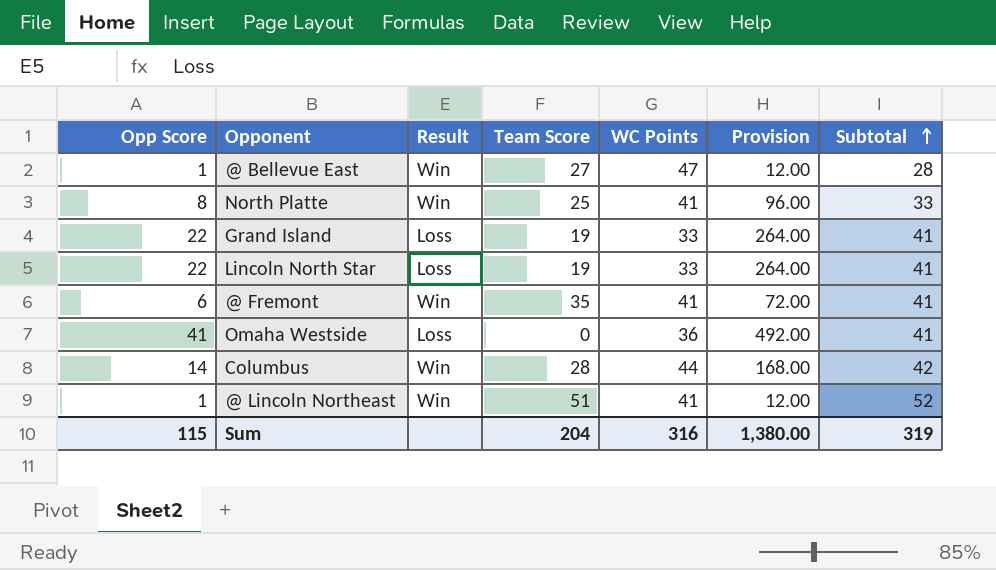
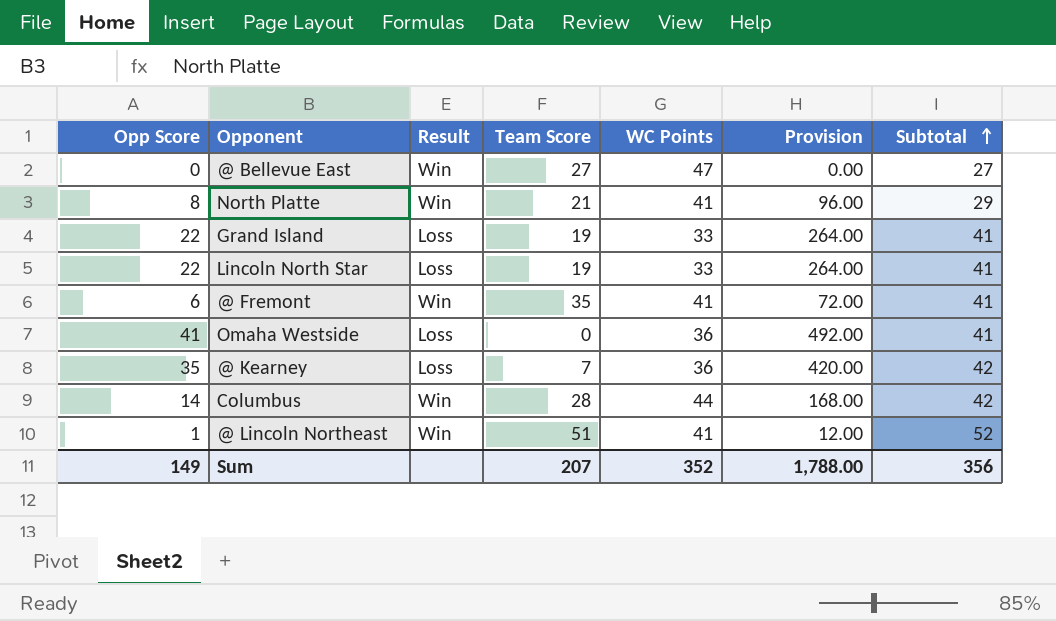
@ Bellevue East | Opp Score: 1 -> 0
@ Bellevue East | Provision: 12.00 -> 0.00
@ Bellevue East | Subtotal: 28 -> 27
North Platte | Team Score: 25 -> 21
North Platte | Subtotal: 33 -> 29
row @ Kearney: none -> 35 | Loss | 7 | 36 | 420.00 | 42
Sum | Opp Score: 115 -> 149
Sum | Team Score: 204 -> 207
Sum | WC Points: 316 -> 352
Sum | Provision: 1,380.00 -> 1,788.00
Sum | Subtotal: 319 -> 356

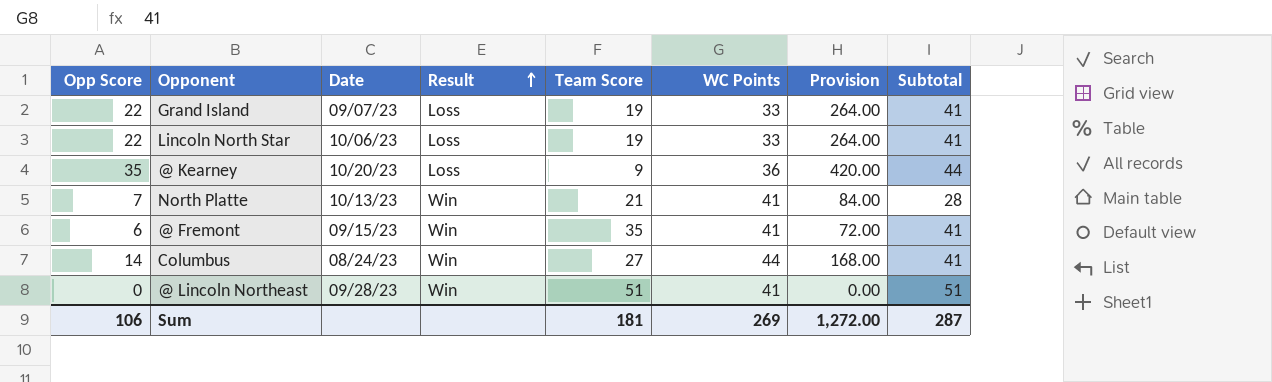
row order: Subtotal ascending -> Result ascending
column Date | position: none -> 3
row @ Bellevue East: 0 | Win | 27 | 47 | 0.00 | 27 -> none
row Omaha Westside: 41 | Loss | 0 | 36 | 492.00 | 41 -> none
@ Kearney | Team Score: 7 -> 9
@ Kearney | Subtotal: 42 -> 44
North Platte | Opp Score: 8 -> 7
North Platte | Provision: 96.00 -> 84.00
North Platte | Subtotal: 29 -> 28
Columbus | Team Score: 28 -> 27
Columbus | Subtotal: 42 -> 41
@ Lincoln Northeast | Opp Score: 1 -> 0
@ Lincoln Northeast | Provision: 12.00 -> 0.00
@ Lincoln Northeast | Subtotal: 52 -> 51
Sum | Opp Score: 149 -> 106
Sum | Team Score: 207 -> 181
Sum | WC Points: 352 -> 269
Sum | Provision: 1,788.00 -> 1,272.00
Sum | Subtotal: 356 -> 287

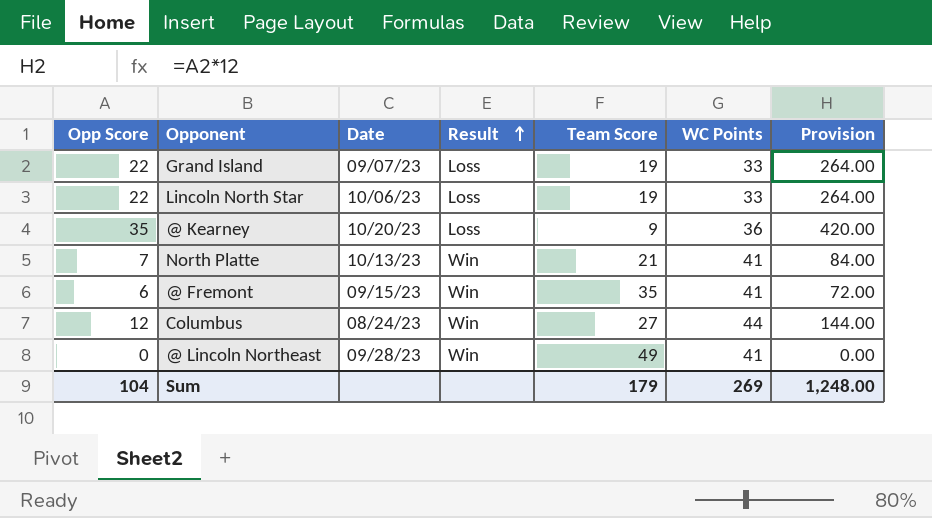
column Subtotal | formula: [Opp Score] + [Team Score] -> none
Columbus | Opp Score: 14 -> 12
Columbus | Provision: 168.00 -> 144.00
@ Lincoln Northeast | Team Score: 51 -> 49
Sum | Opp Score: 106 -> 104
Sum | Team Score: 181 -> 179
Sum | Provision: 1,272.00 -> 1,248.00

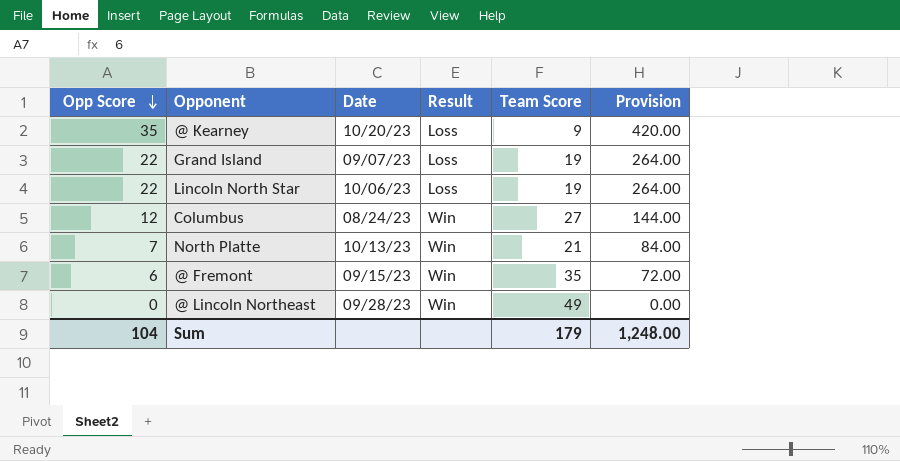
row order: Result ascending -> Opp Score descending
column WC Points | position: 6 -> none

